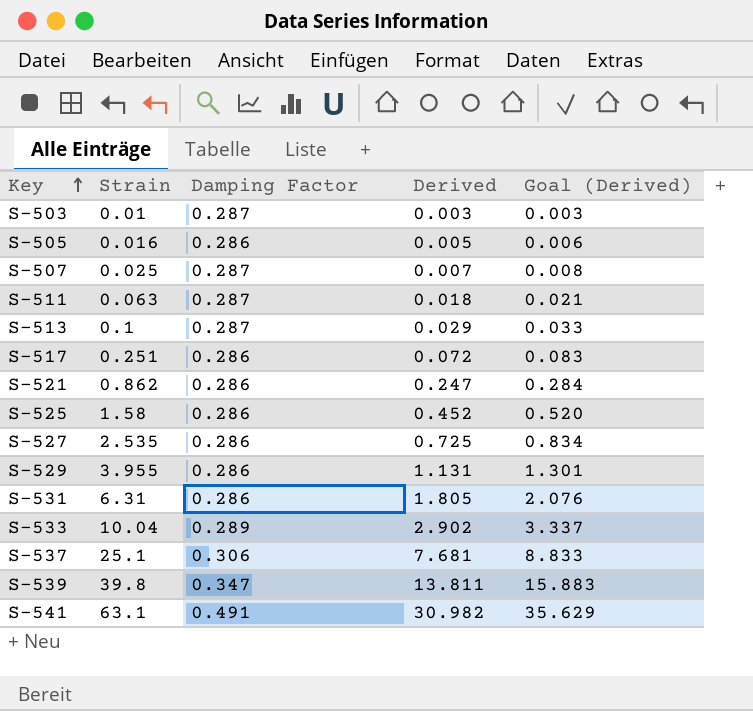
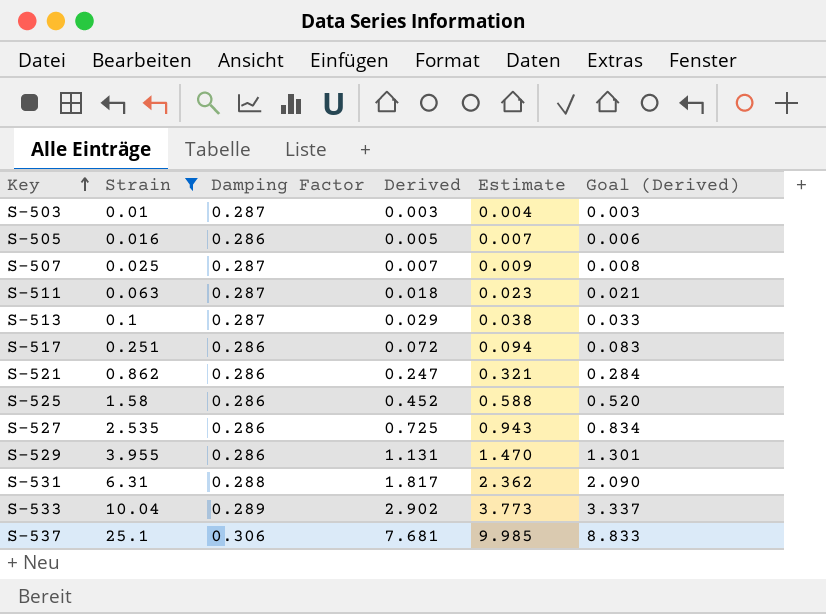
filter: none -> Strain <= 25.1
column Estimate | formula: none -> [Derived] * 1.3
S-531 | Damping Factor: 0.286 -> 0.288
S-531 | Derived: 1.805 -> 1.817
S-531 | Goal (Derived): 2.076 -> 2.090

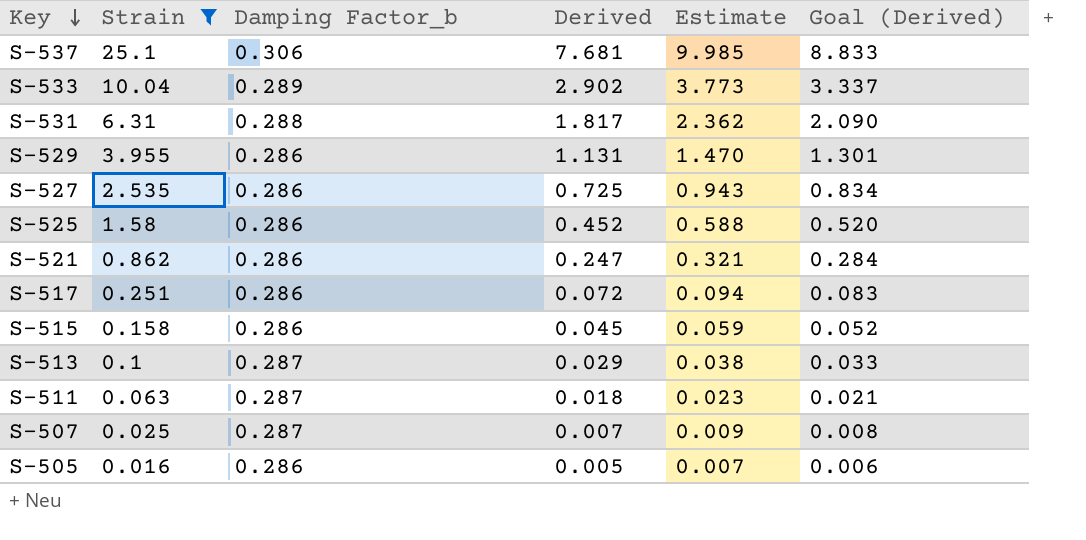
row order: Key ascending -> Key descending
column name: Damping Factor -> Damping Factor_b
row S-503: 0.01 | 0.287 | 0.003 | 0.004 | 0.003 -> none
row S-515: none -> 0.158 | 0.286 | 0.045 | 0.059 | 0.052

